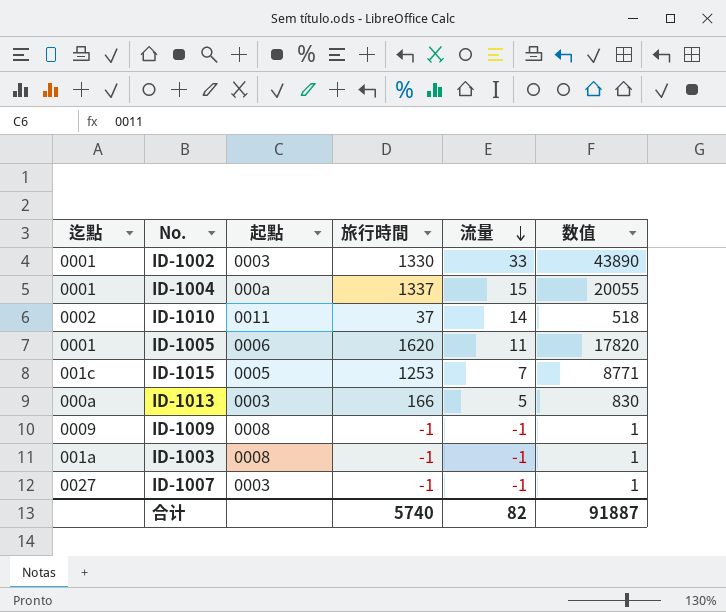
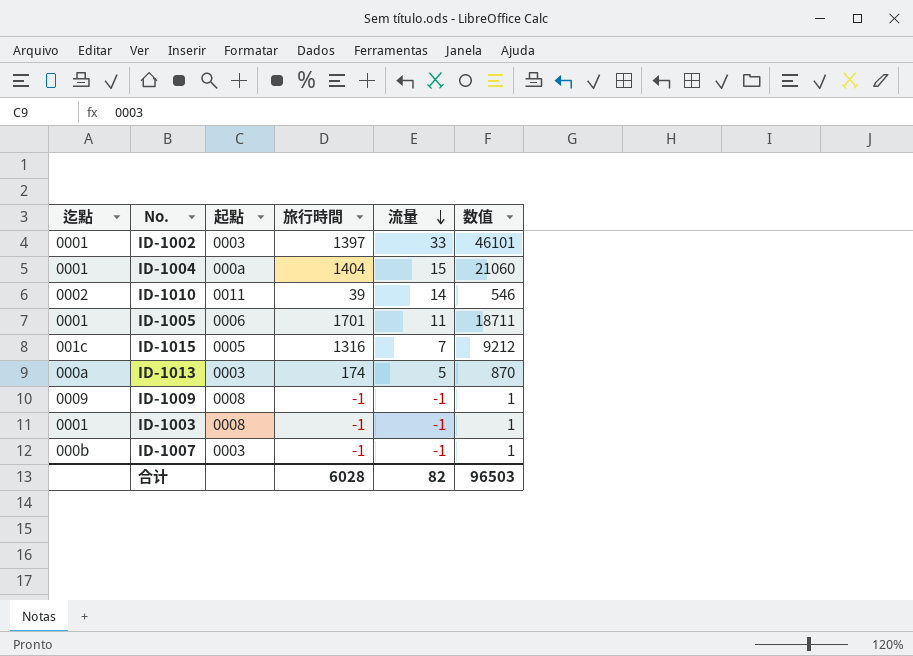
ID-1002 | 旅行時間: 1330 -> 1397
ID-1002 | 数值: 43890 -> 46101
ID-1004 | 旅行時間: 1337 -> 1404
ID-1004 | 数值: 20055 -> 21060
ID-1010 | 旅行時間: 37 -> 39
ID-1010 | 数值: 518 -> 546
ID-1005 | 旅行時間: 1620 -> 1701
ID-1005 | 数值: 17820 -> 18711
ID-1015 | 旅行時間: 1253 -> 1316
ID-1015 | 数值: 8771 -> 9212
ID-1013 | 旅行時間: 166 -> 174
ID-1013 | 数值: 830 -> 870
ID-1003 | 迄點: 001a -> 0001
ID-1007 | 迄點: 0027 -> 000b
合计 | 旅行時間: 5740 -> 6028
合计 | 数值: 91887 -> 96503

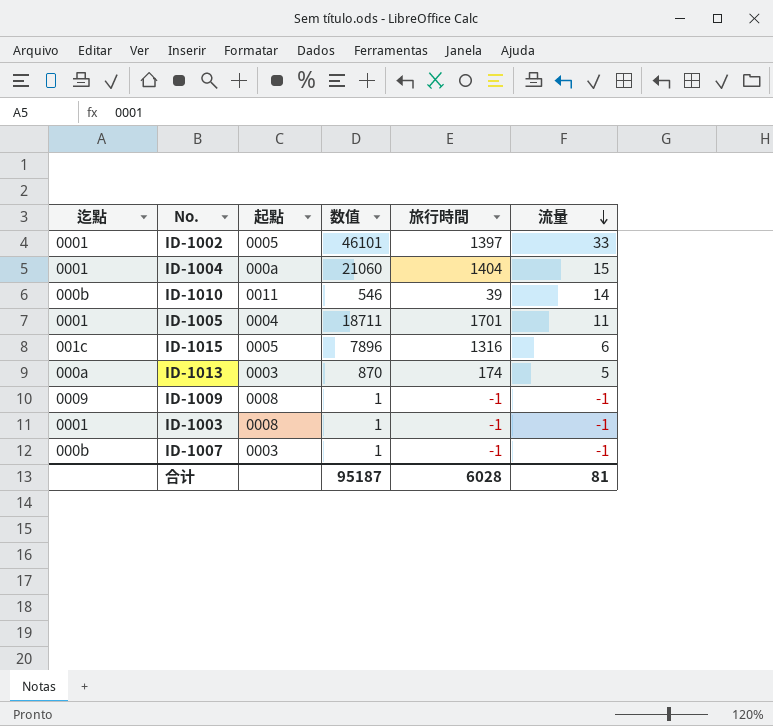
column 数值 | position: 6 -> 4
ID-1002 | 起點: 0003 -> 0005
ID-1010 | 迄點: 0002 -> 000b
ID-1005 | 起點: 0006 -> 0004
ID-1015 | 数值: 9212 -> 7896
ID-1015 | 流量: 7 -> 6
合计 | 数值: 96503 -> 95187
合计 | 流量: 82 -> 81

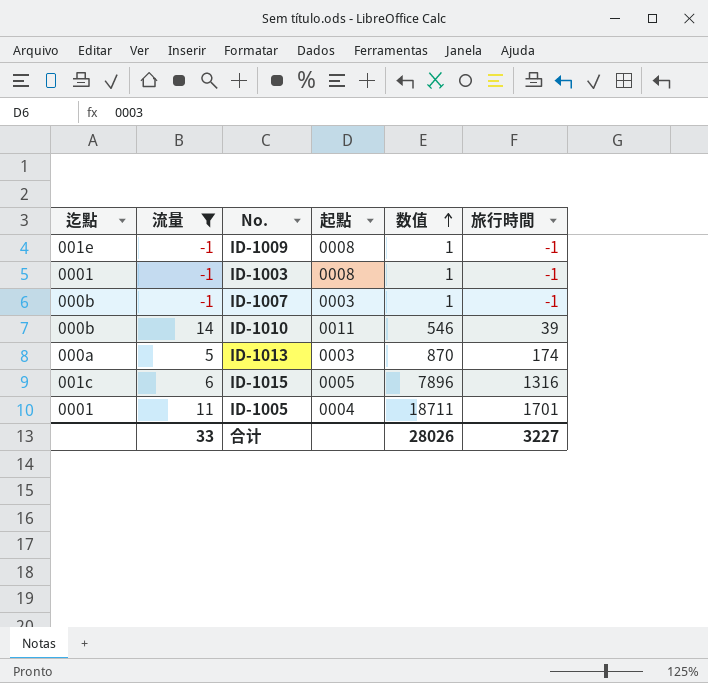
filter: none -> 流量 <= 14
row order: 流量 descending -> 数值 ascending
column 流量 | position: 6 -> 2
ID-1009 | 迄點: 0009 -> 001e
合计 | 流量: 81 -> 33
合计 | 数值: 95187 -> 28026
合计 | 旅行時間: 6028 -> 3227

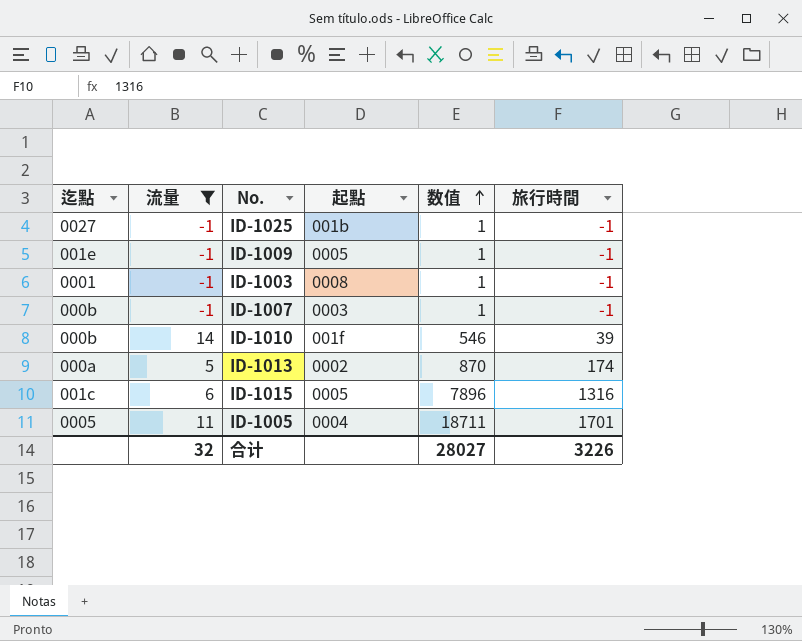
row ID-1025: none -> 0027 | -1 | 001b | 1 | -1
ID-1009 | 起點: 0008 -> 0005
ID-1010 | 起點: 0011 -> 001f
ID-1013 | 起點: 0003 -> 0002
ID-1005 | 迄點: 0001 -> 0005
合计 | 流量: 33 -> 32
合计 | 数值: 28026 -> 28027
合计 | 旅行時間: 3227 -> 3226

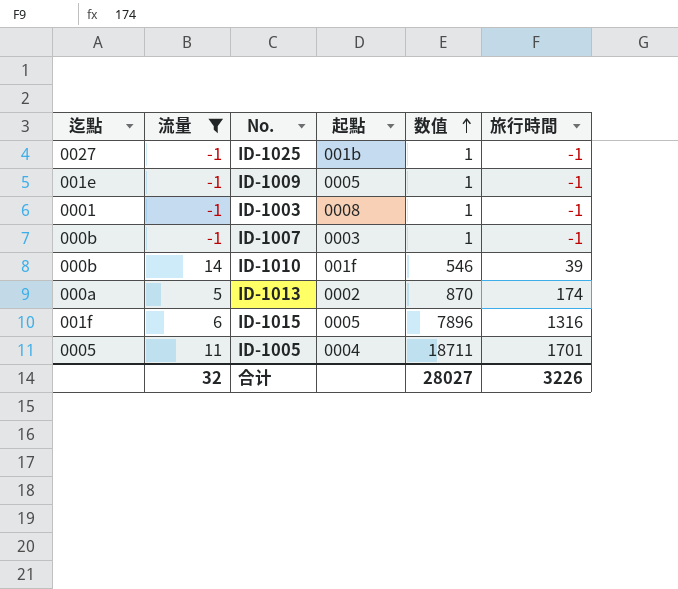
ID-1015 | 迄點: 001c -> 001f

